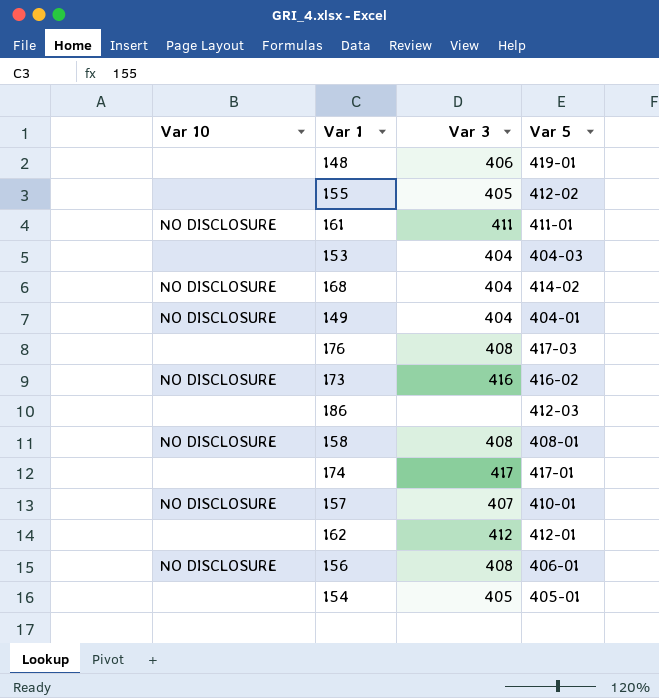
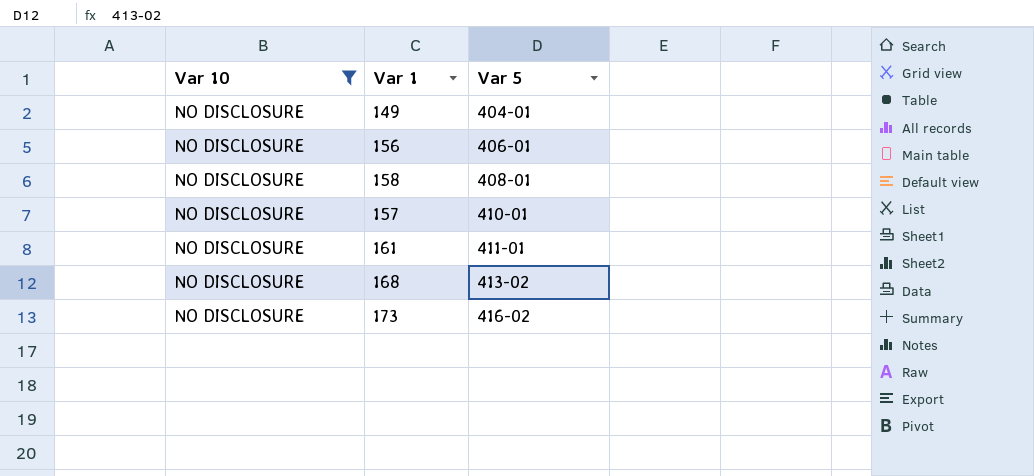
filter: none -> Var 10 = NO DISCLOSURE
row order: none -> Var 5 ascending
column Var 3 | position: 3 -> none
168 | Var 5: 414-02 -> 413-02

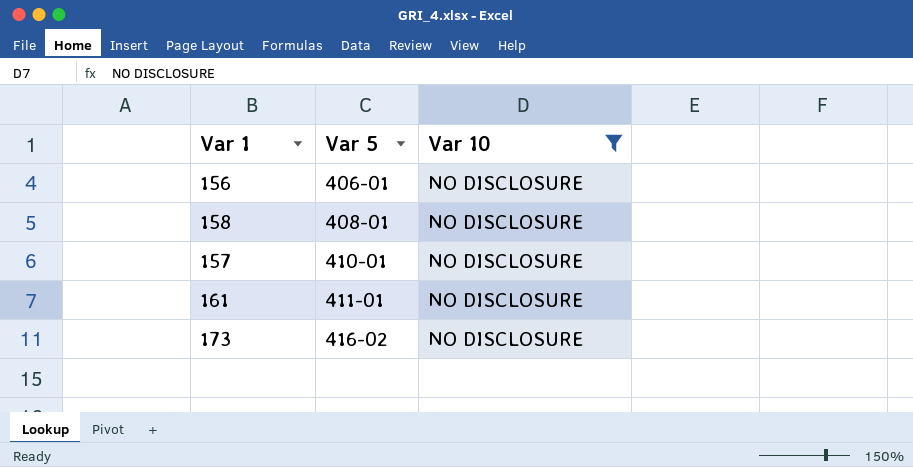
column Var 10 | position: 1 -> 3
row 149: NO DISCLOSURE | 404-01 -> none
row 168: NO DISCLOSURE | 413-02 -> none

